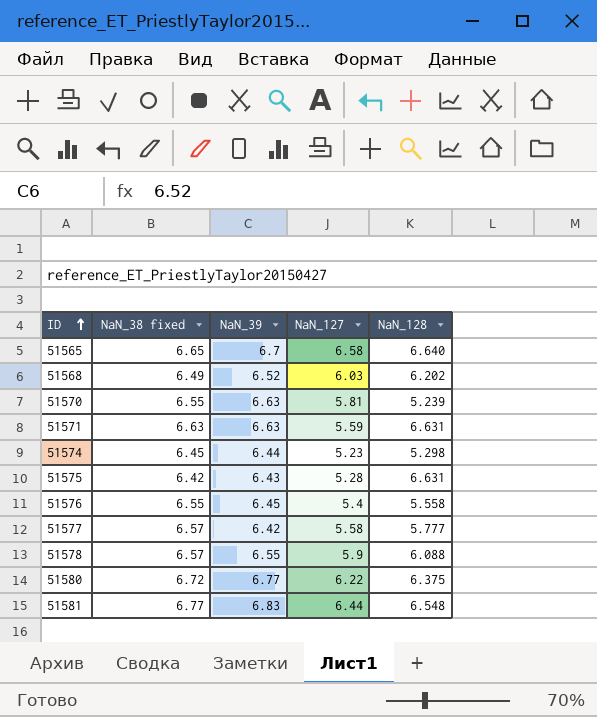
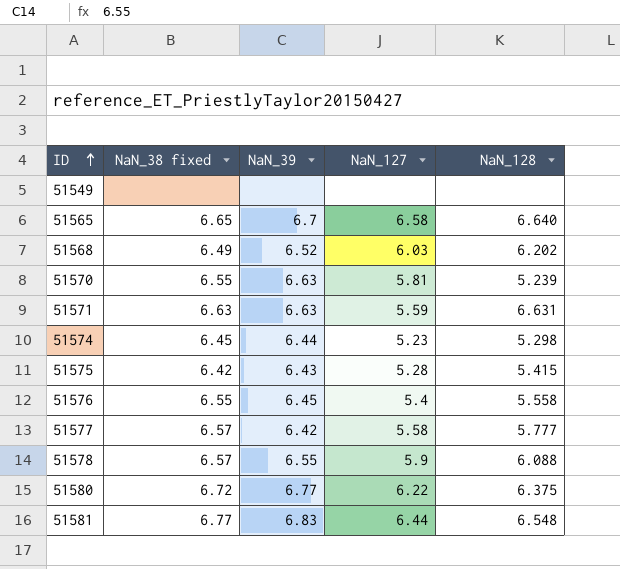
row 51549: none -> none | none | none | none
51575 | NaN_128: 6.631 -> 5.415

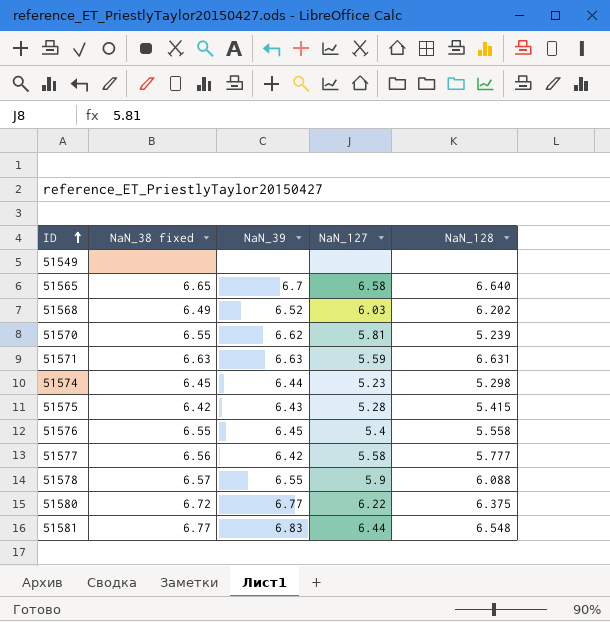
51570 | NaN_39: 6.63 -> 6.62
51577 | NaN_38 fixed: 6.57 -> 6.56

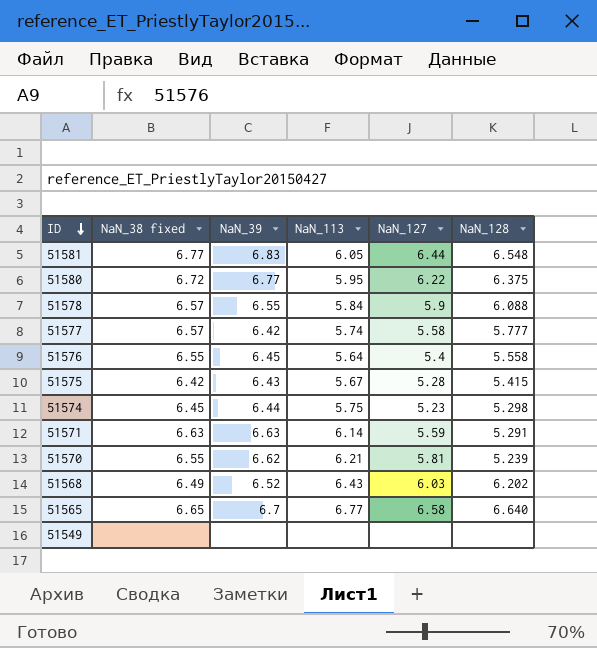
row order: ID ascending -> ID descending
column NaN_113 | position: none -> 4
51577 | NaN_38 fixed: 6.56 -> 6.57
51571 | NaN_128: 6.631 -> 5.291

